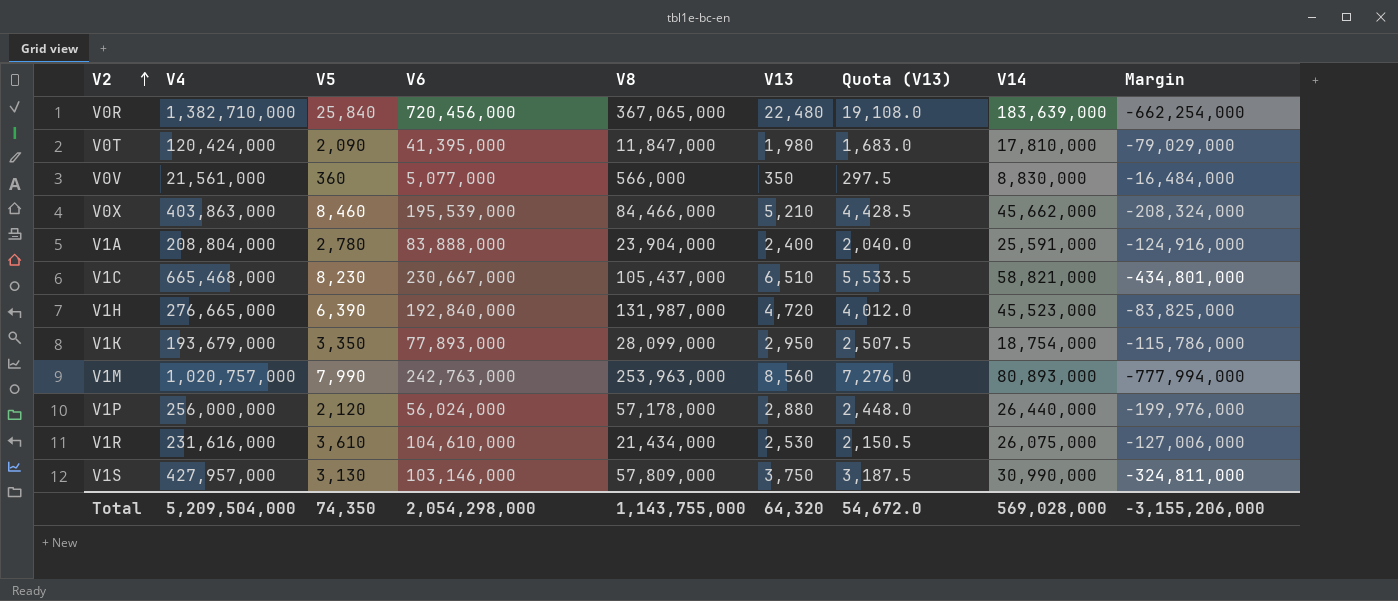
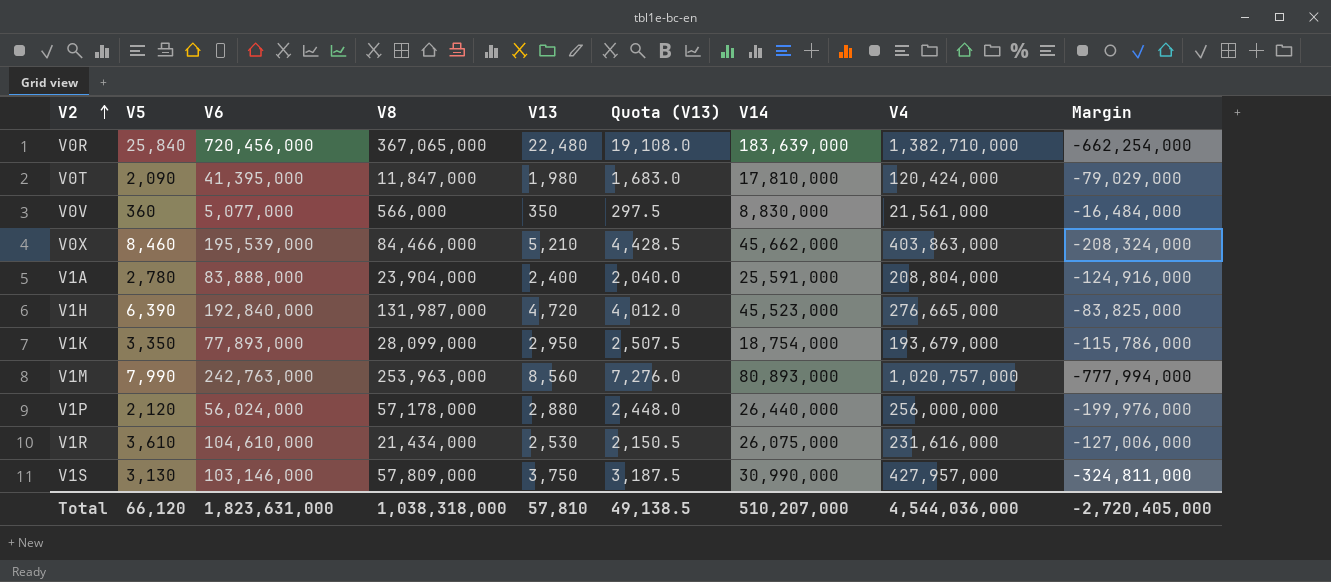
column V4 | position: 2 -> 8
row V1C: 665,468,000 | 8,230 | 230,667,000 | 105,437,000 | 6,510 | 5,533.5 | 58,821,000 | -434,801,000 -> none
Total | V5: 74,350 -> 66,120
Total | V6: 2,054,298,000 -> 1,823,631,000
Total | V8: 1,143,755,000 -> 1,038,318,000
Total | V13: 64,320 -> 57,810
Total | Quota (V13): 54,672.0 -> 49,138.5
Total | V14: 569,028,000 -> 510,207,000
Total | V4: 5,209,504,000 -> 4,544,036,000
Total | Margin: -3,155,206,000 -> -2,720,405,000

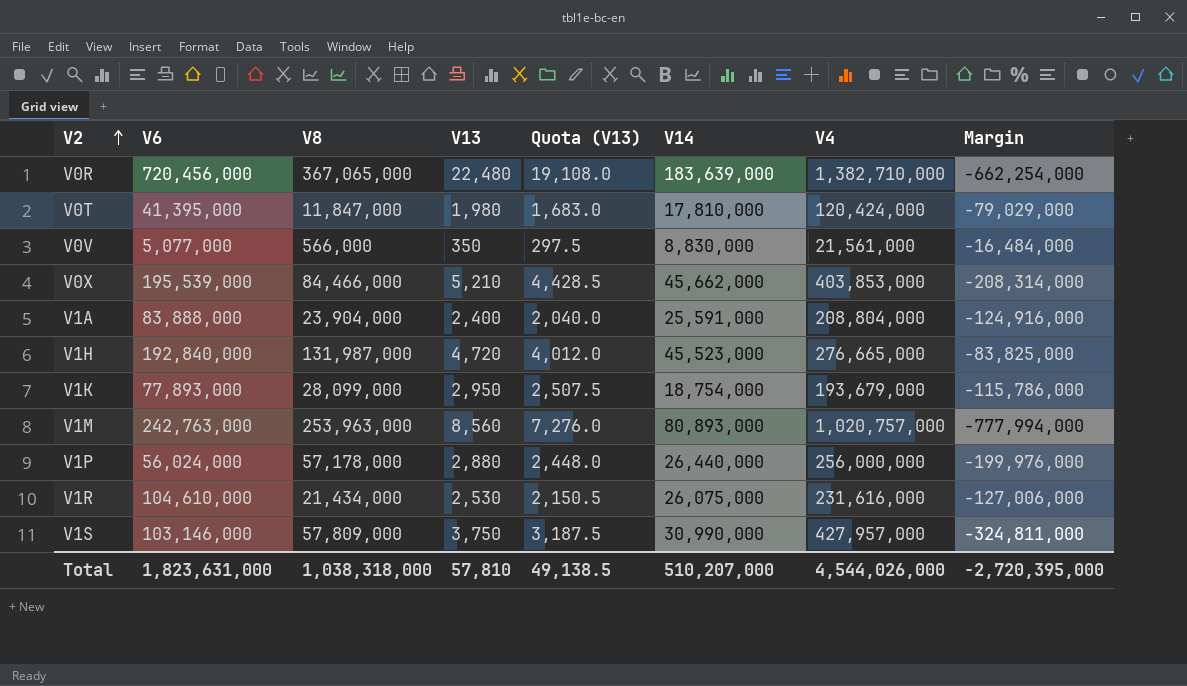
column V5 | position: 2 -> none
V0X | V4: 403,863,000 -> 403,853,000
V0X | Margin: -208,324,000 -> -208,314,000
Total | V4: 4,544,036,000 -> 4,544,026,000
Total | Margin: -2,720,405,000 -> -2,720,395,000

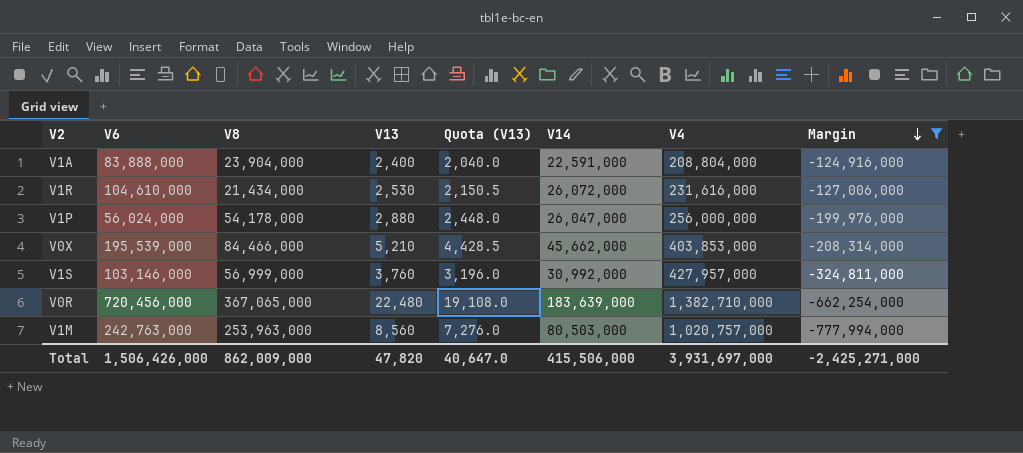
filter: none -> Margin <= -124,916,000
row order: V2 ascending -> Margin descending
V1A | V14: 25,591,000 -> 22,591,000
V1R | V14: 26,075,000 -> 26,072,000
V1P | V8: 57,178,000 -> 54,178,000
V1P | V14: 26,440,000 -> 26,047,000
V1S | V8: 57,809,000 -> 56,999,000
V1S | V13: 3,750 -> 3,760
V1S | Quota (V13): 3,187.5 -> 3,196.0
V1S | V14: 30,990,000 -> 30,992,000
V1M | V14: 80,893,000 -> 80,503,000
Total | V6: 1,823,631,000 -> 1,506,426,000
Total | V8: 1,038,318,000 -> 862,009,000
Total | V13: 57,810 -> 47,820
Total | Quota (V13): 49,138.5 -> 40,647.0
Total | V14: 510,207,000 -> 415,506,000
Total | V4: 4,544,026,000 -> 3,931,697,000
Total | Margin: -2,720,395,000 -> -2,425,271,000

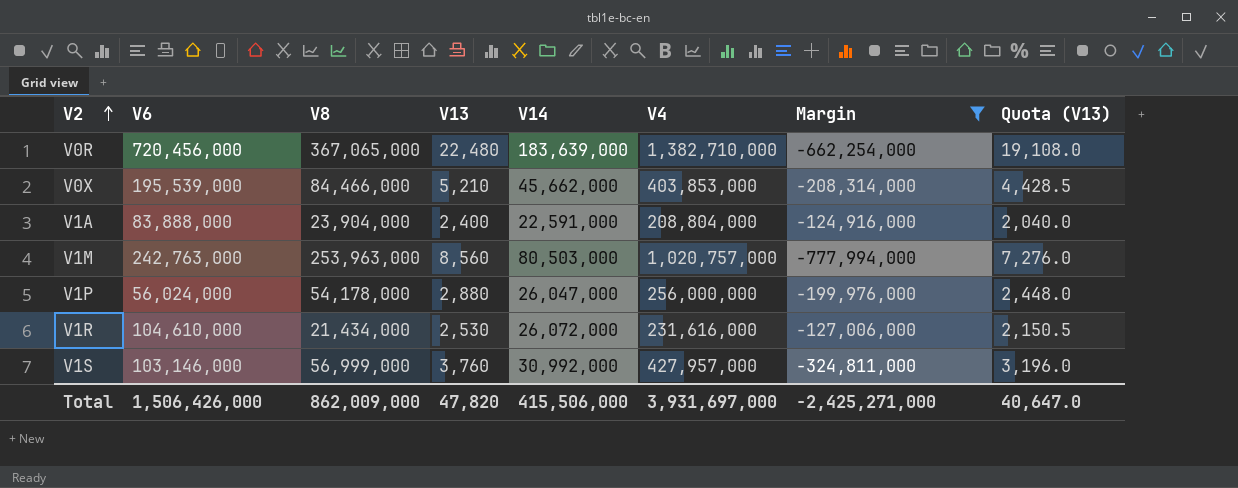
row order: Margin descending -> V2 ascending
column Quota (V13) | position: 5 -> 8

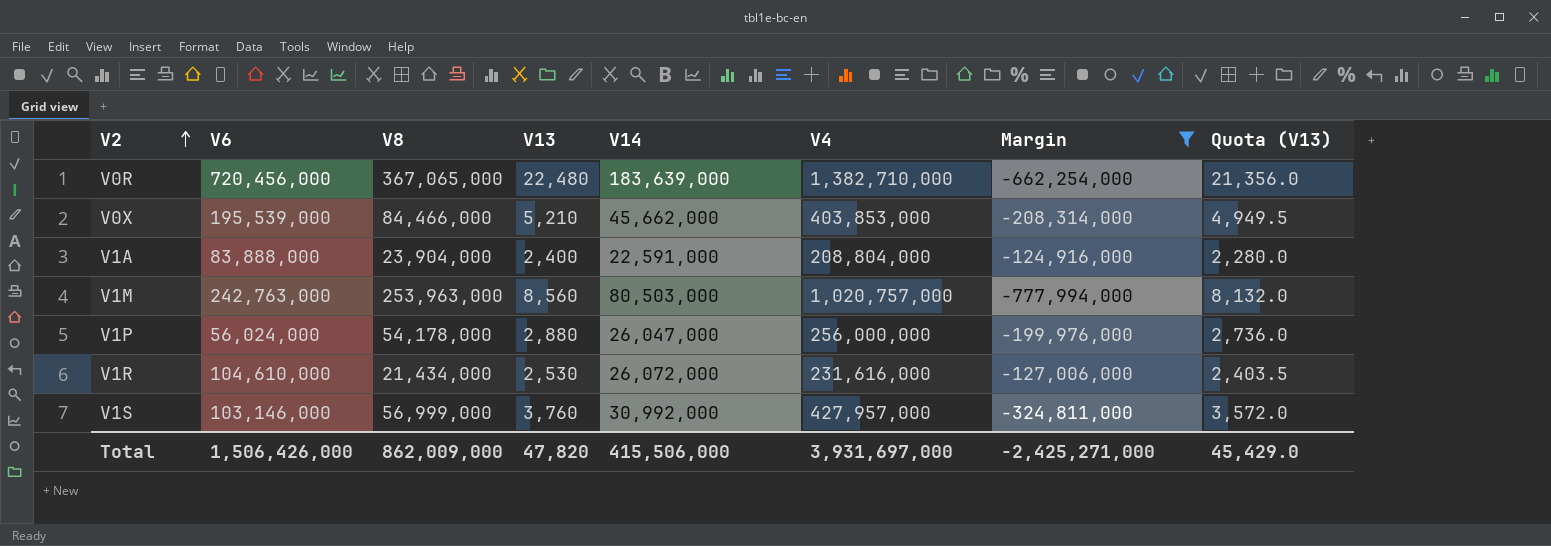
column Quota (V13) | formula: [V13] * 0.85 -> [V13] * 0.95
Total | Quota (V13): 40,647.0 -> 45,429.0

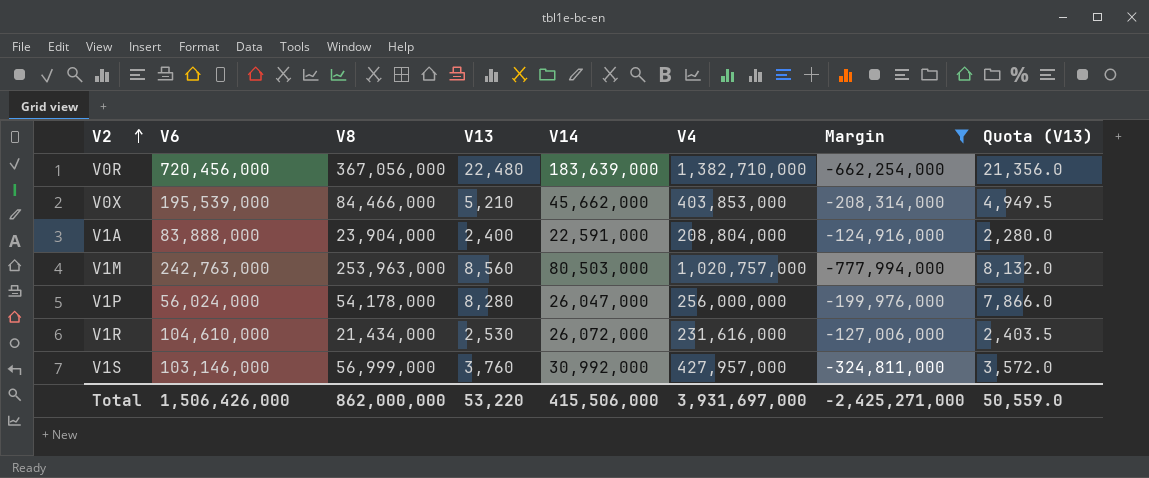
V0R | V8: 367,065,000 -> 367,056,000
V1P | V13: 2,880 -> 8,280
V1P | Quota (V13): 2,736.0 -> 7,866.0
Total | V8: 862,009,000 -> 862,000,000
Total | V13: 47,820 -> 53,220
Total | Quota (V13): 45,429.0 -> 50,559.0

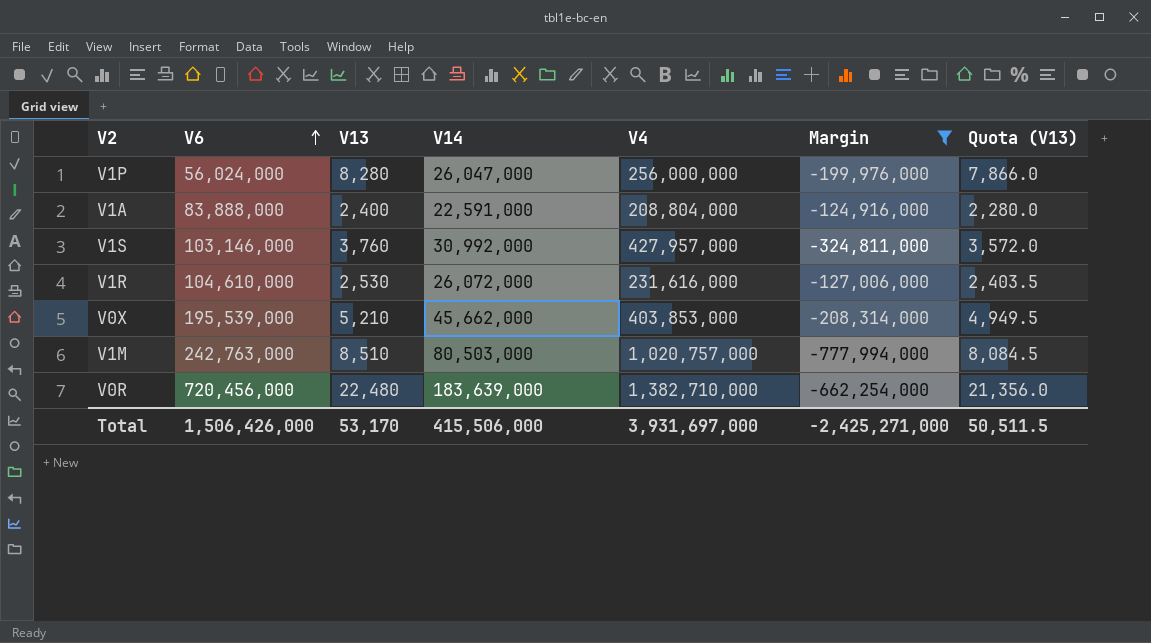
row order: V2 ascending -> V6 ascending
column V8 | position: 3 -> none
V1M | V13: 8,560 -> 8,510
V1M | Quota (V13): 8,132.0 -> 8,084.5
Total | V13: 53,220 -> 53,170
Total | Quota (V13): 50,559.0 -> 50,511.5

